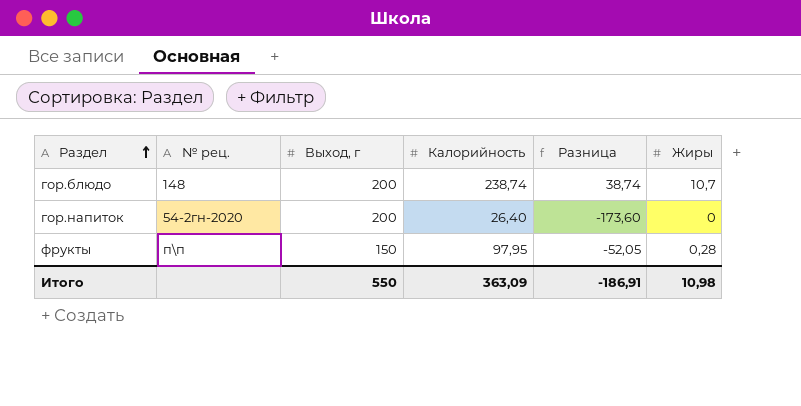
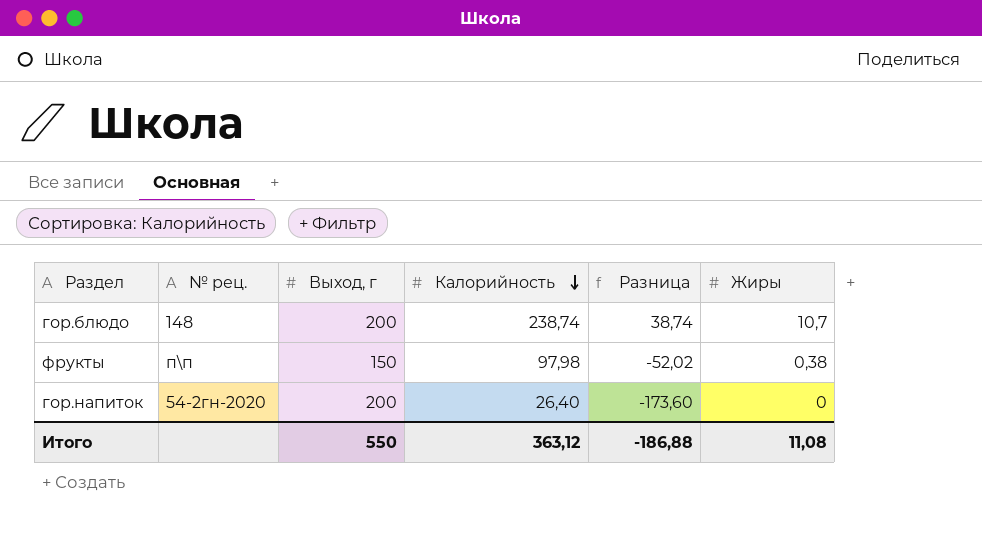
row order: Раздел ascending -> Калорийность descending
фрукты | Калорийность: 97,95 -> 97,98
фрукты | Разница: -52,05 -> -52,02
фрукты | Жиры: 0,28 -> 0,38
Итого | Калорийность: 363,09 -> 363,12
Итого | Разница: -186,91 -> -186,88
Итого | Жиры: 10,98 -> 11,08

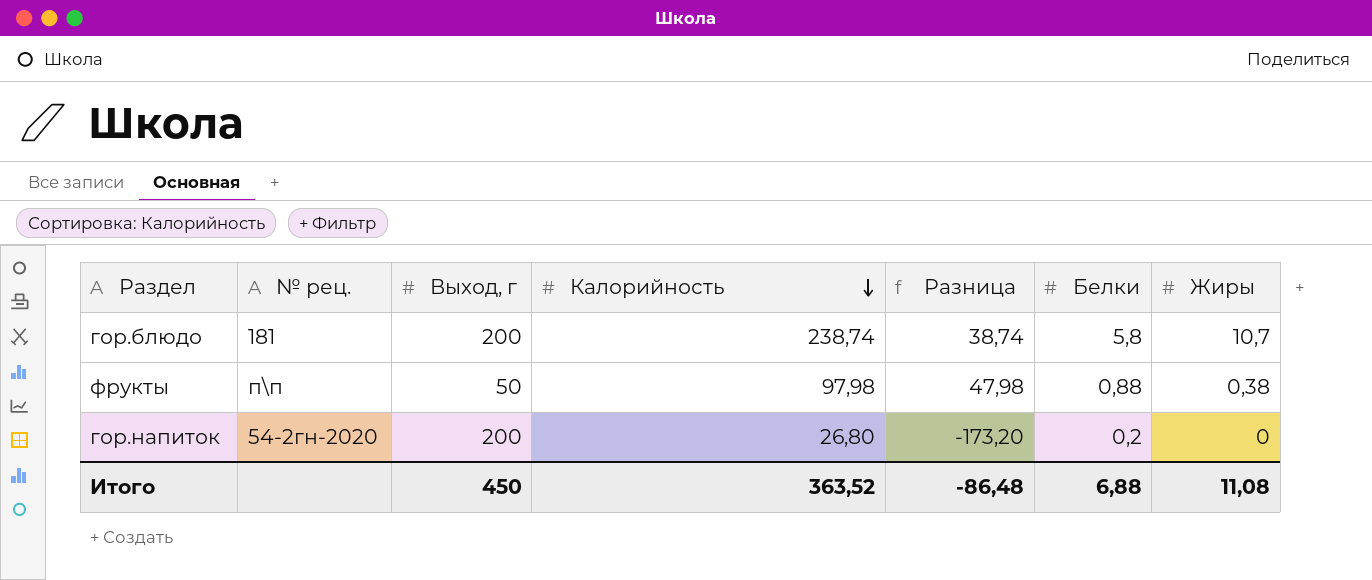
column Белки | position: none -> 6
гор.блюдо | № рец.: 148 -> 181
фрукты | Выход, г: 150 -> 50
фрукты | Разница: -52,02 -> 47,98
гор.напиток | Калорийность: 26,40 -> 26,80
гор.напиток | Разница: -173,60 -> -173,20
Итого | Выход, г: 550 -> 450
Итого | Калорийность: 363,12 -> 363,52
Итого | Разница: -186,88 -> -86,48

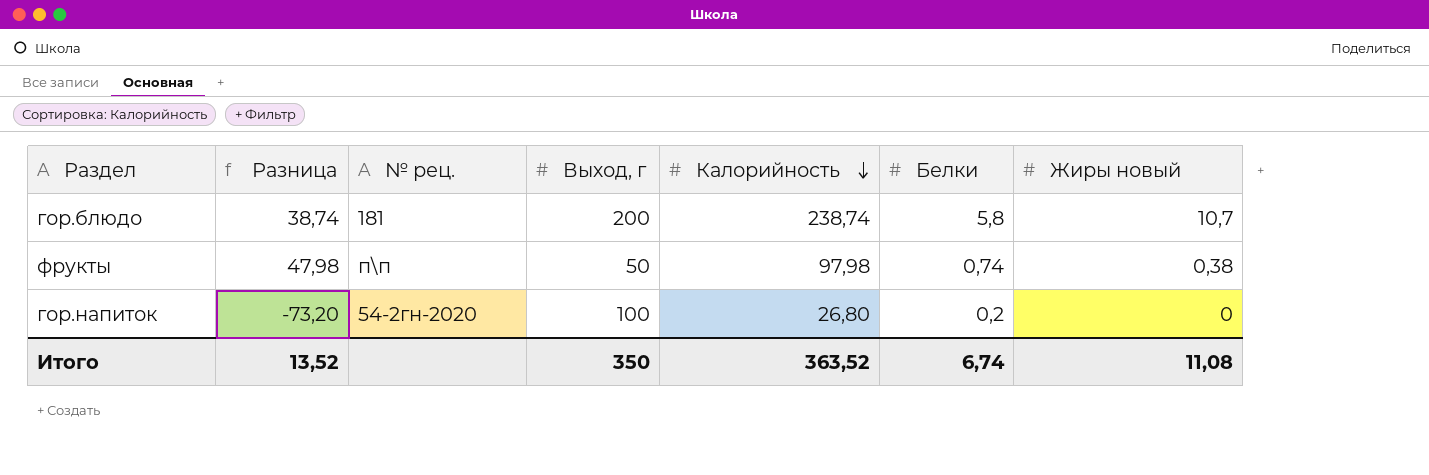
column Разница | position: 5 -> 2
column name: Жиры -> Жиры новый
фрукты | Белки: 0,88 -> 0,74
гор.напиток | Разница: -173,20 -> -73,20
гор.напиток | Выход, г: 200 -> 100
Итого | Разница: -86,48 -> 13,52
Итого | Выход, г: 450 -> 350
Итого | Белки: 6,88 -> 6,74

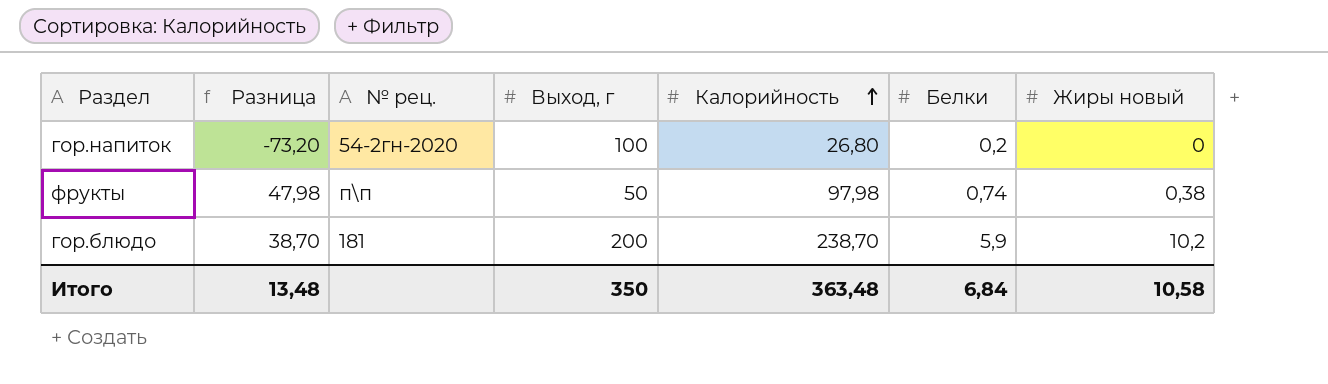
row order: Калорийность descending -> Калорийность ascending
гор.блюдо | Разница: 38,74 -> 38,70
гор.блюдо | Калорийность: 238,74 -> 238,70
гор.блюдо | Белки: 5,8 -> 5,9
гор.блюдо | Жиры новый: 10,7 -> 10,2
Итого | Разница: 13,52 -> 13,48
Итого | Калорийность: 363,52 -> 363,48
Итого | Белки: 6,74 -> 6,84
Итого | Жиры новый: 11,08 -> 10,58

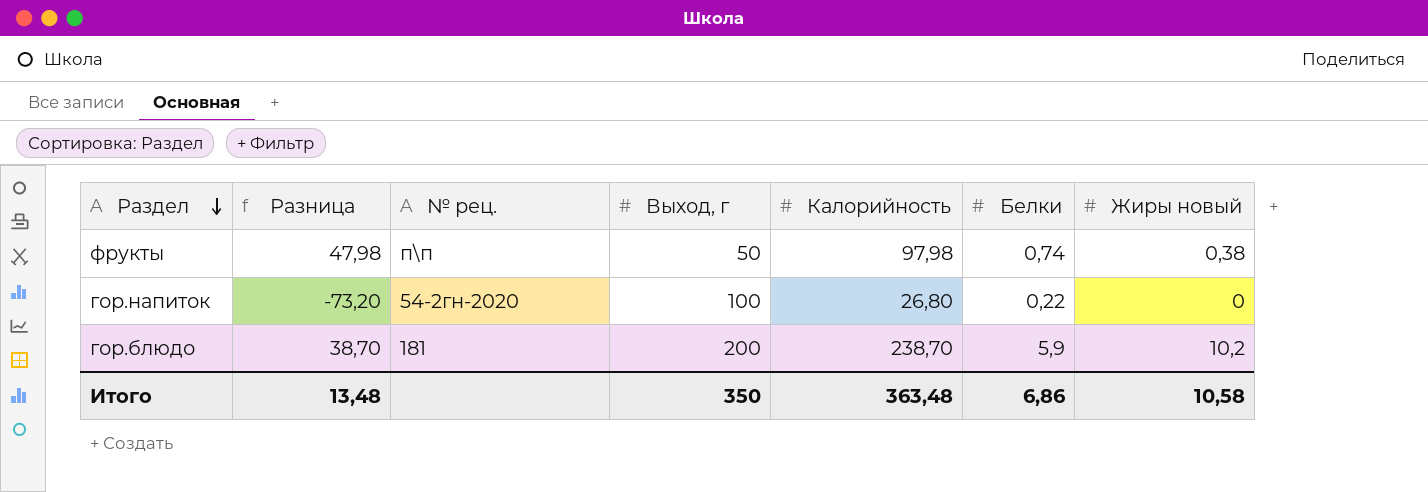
row order: Калорийность ascending -> Раздел descending
гор.напиток | Белки: 0,2 -> 0,22
Итого | Белки: 6,84 -> 6,86

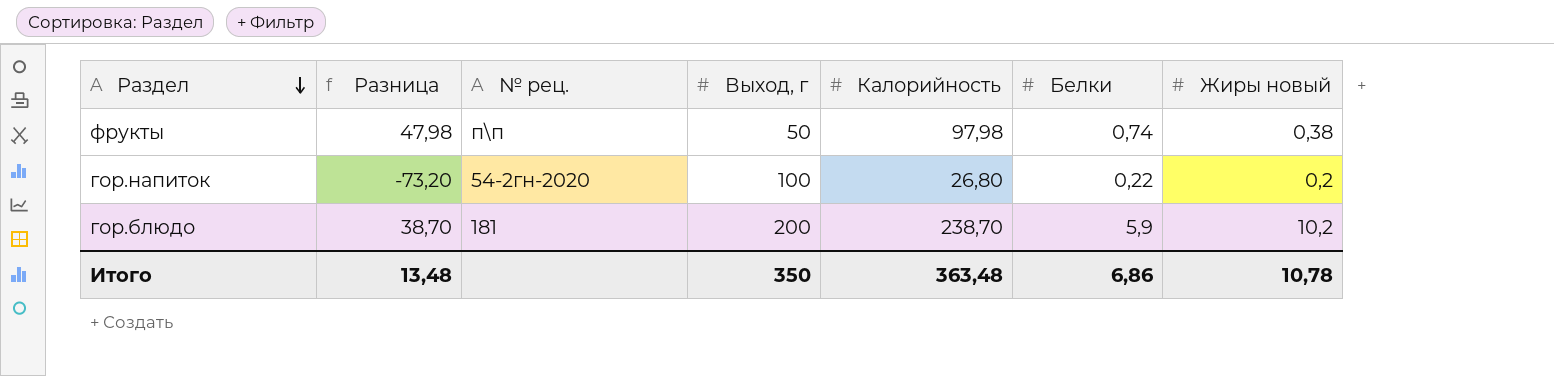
гор.напиток | Жиры новый: 0 -> 0,2
Итого | Жиры новый: 10,58 -> 10,78

